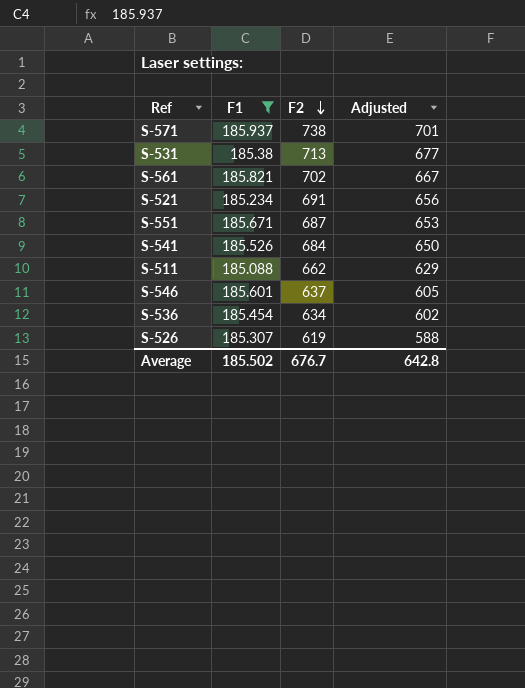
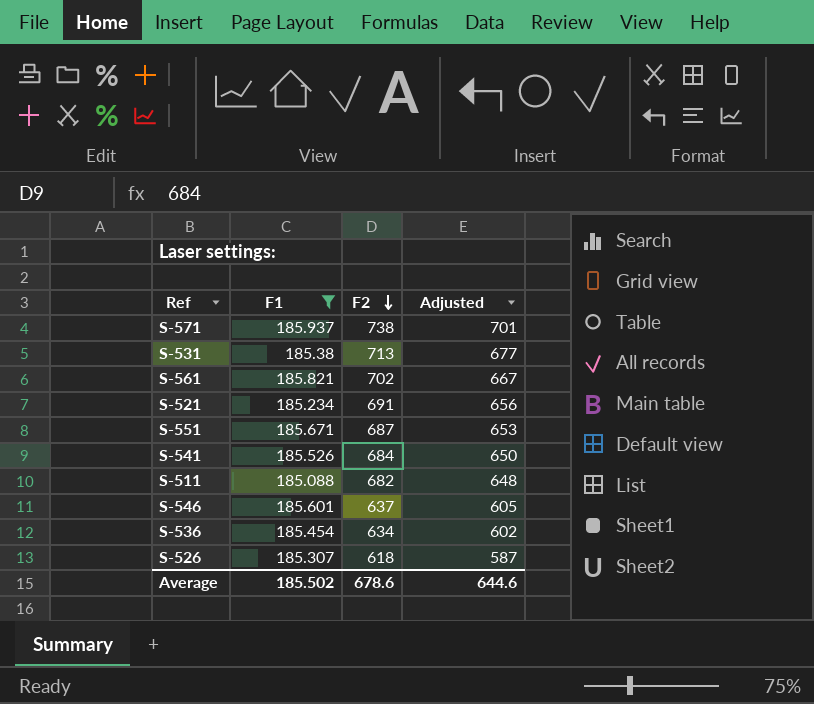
S-511 | F2: 662 -> 682
S-511 | Adjusted: 629 -> 648
S-526 | F2: 619 -> 618
S-526 | Adjusted: 588 -> 587
Average | F2: 676.7 -> 678.6
Average | Adjusted: 642.8 -> 644.6

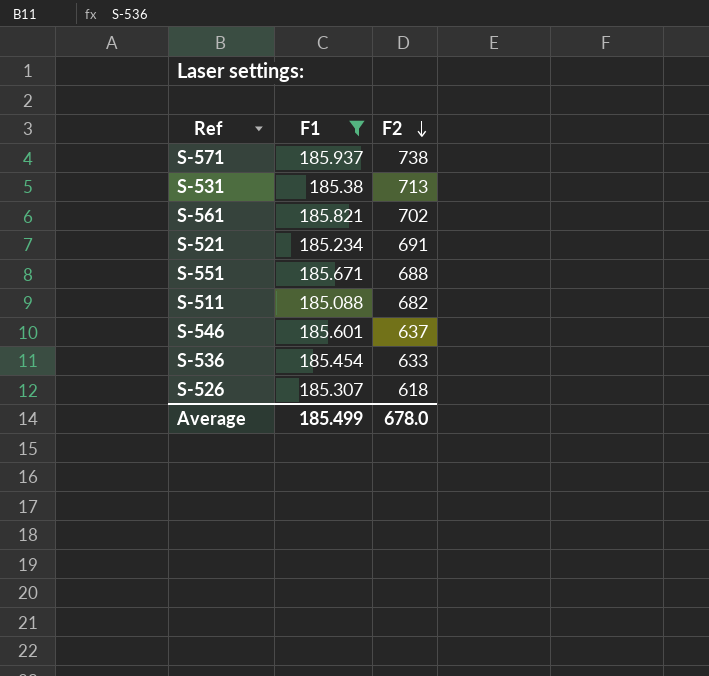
column Adjusted | formula: [F2] * 0.95 -> none
row S-541: 185.526 | 684 | 650 -> none
S-551 | F2: 687 -> 688
S-536 | F2: 634 -> 633
Average | F1: 185.502 -> 185.499
Average | F2: 678.6 -> 678.0

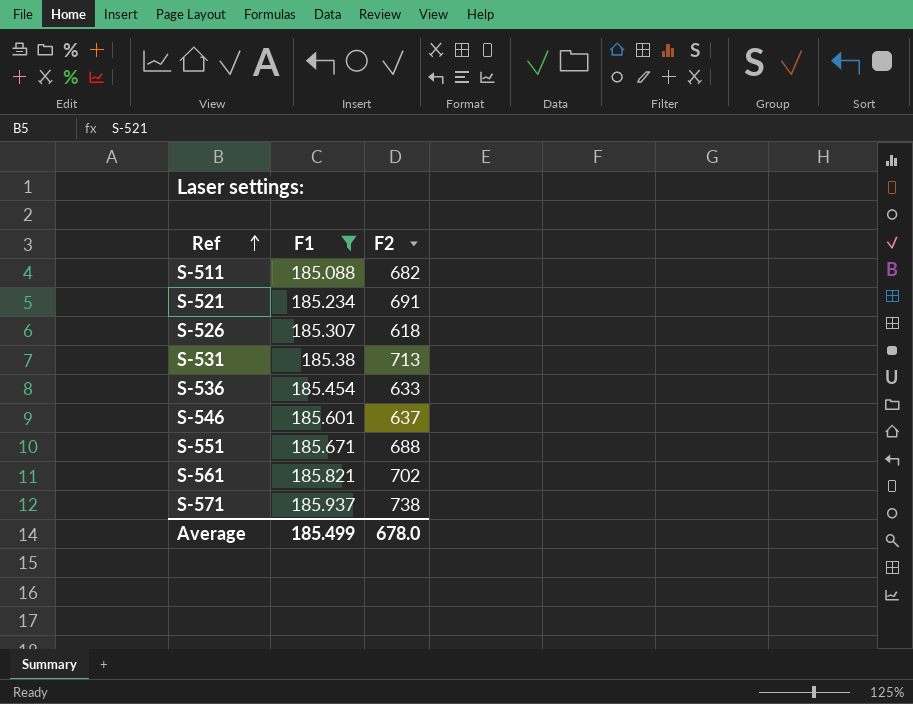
row order: F2 descending -> Ref ascending

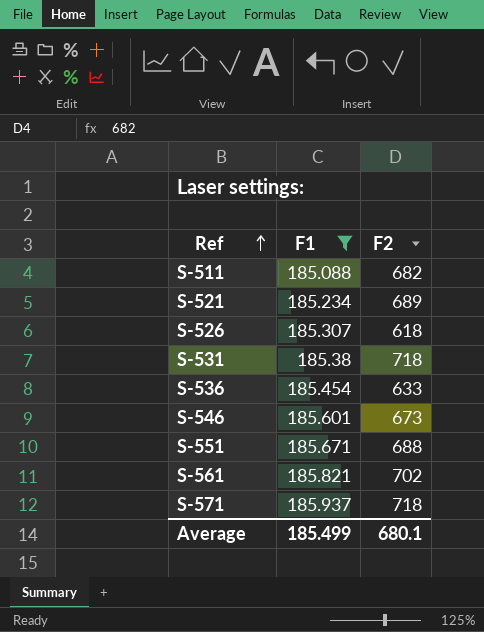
S-521 | F2: 691 -> 689
S-531 | F2: 713 -> 718
S-546 | F2: 637 -> 673
S-571 | F2: 738 -> 718
Average | F2: 678.0 -> 680.1

